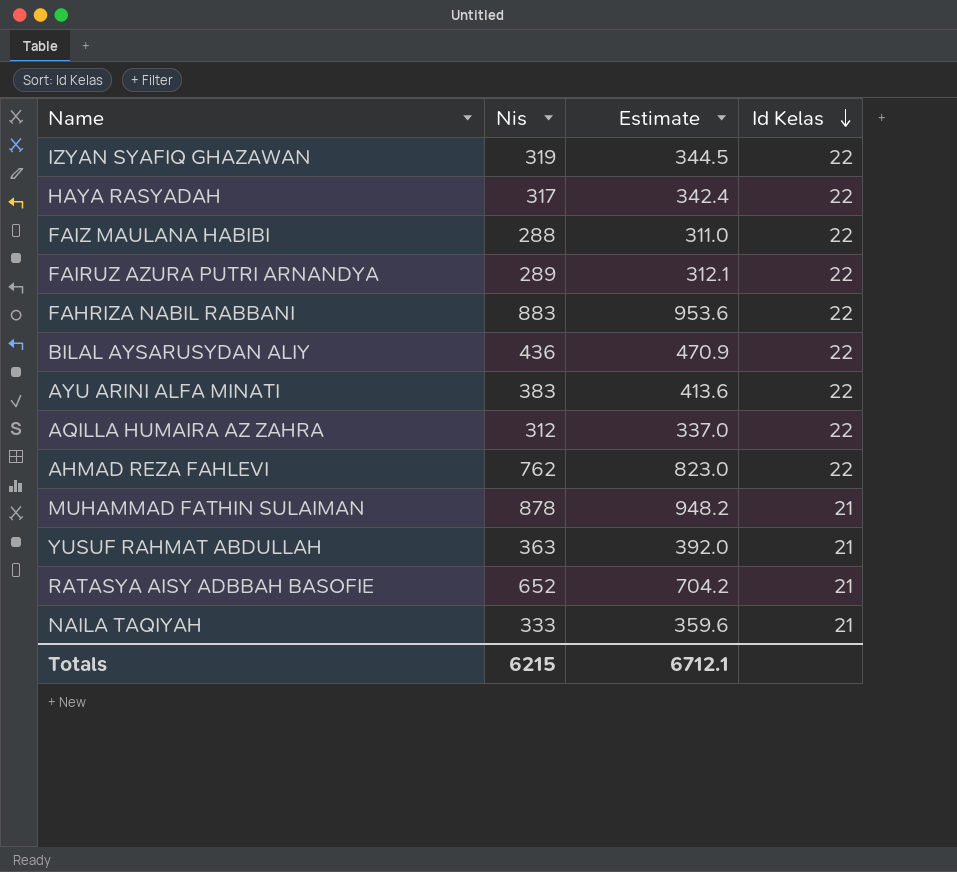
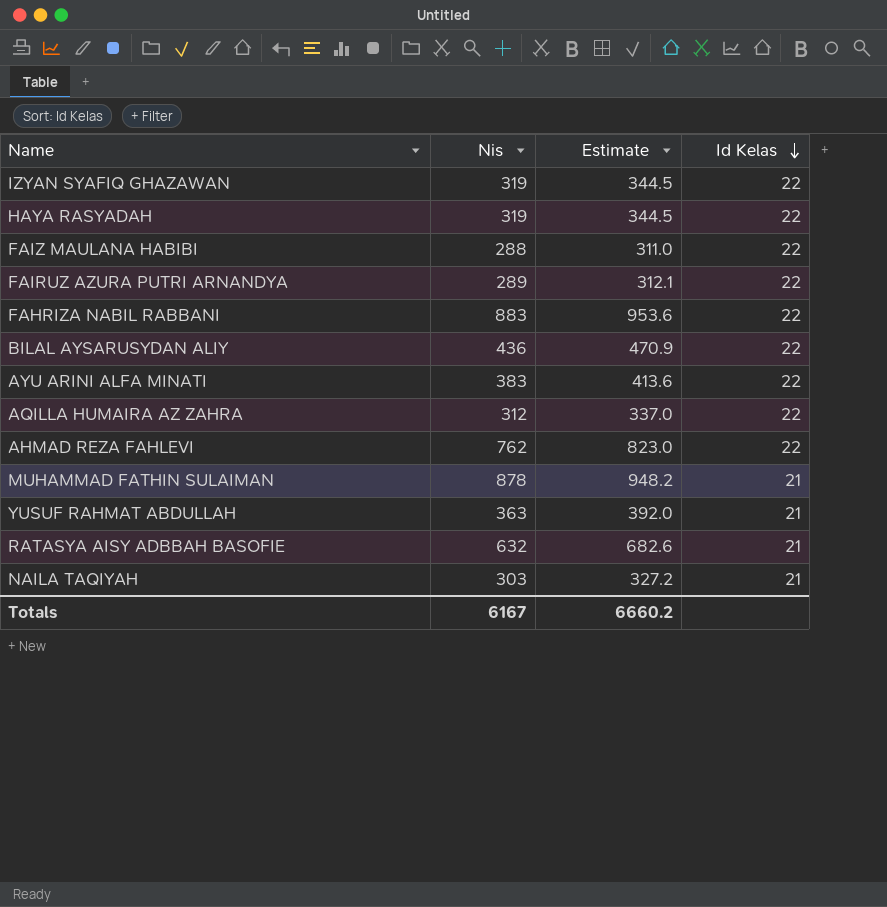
HAYA RASYADAH | Nis: 317 -> 319
HAYA RASYADAH | Estimate: 342.4 -> 344.5
RATASYA AISY ADBBAH BASOFIE | Nis: 652 -> 632
RATASYA AISY ADBBAH BASOFIE | Estimate: 704.2 -> 682.6
NAILA TAQIYAH | Nis: 333 -> 303
NAILA TAQIYAH | Estimate: 359.6 -> 327.2
Totals | Nis: 6215 -> 6167
Totals | Estimate: 6712.1 -> 6660.2

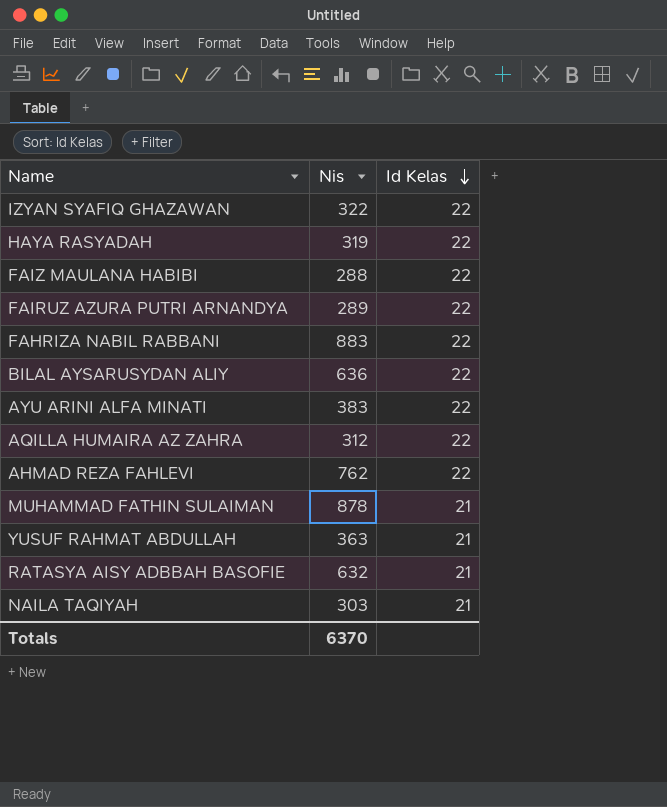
column Estimate | formula: [Nis] * 1.08 -> none
IZYAN SYAFIQ GHAZAWAN | Nis: 319 -> 322
BILAL AYSARUSYDAN ALIY | Nis: 436 -> 636
Totals | Nis: 6167 -> 6370

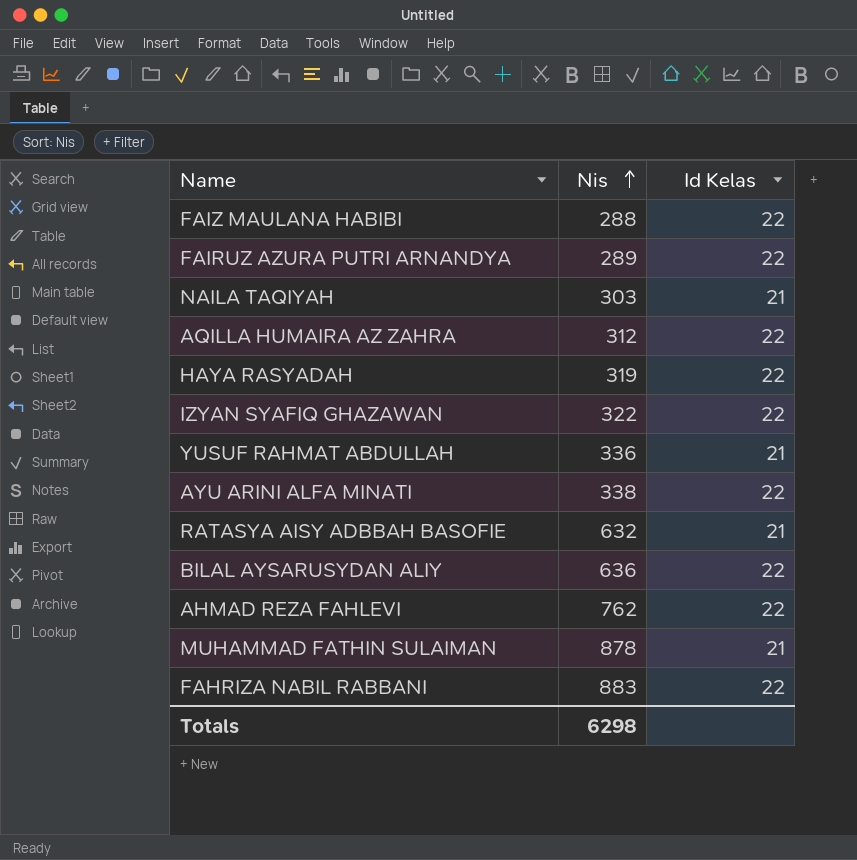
row order: Id Kelas descending -> Nis ascending
YUSUF RAHMAT ABDULLAH | Nis: 363 -> 336
AYU ARINI ALFA MINATI | Nis: 383 -> 338
Totals | Nis: 6370 -> 6298

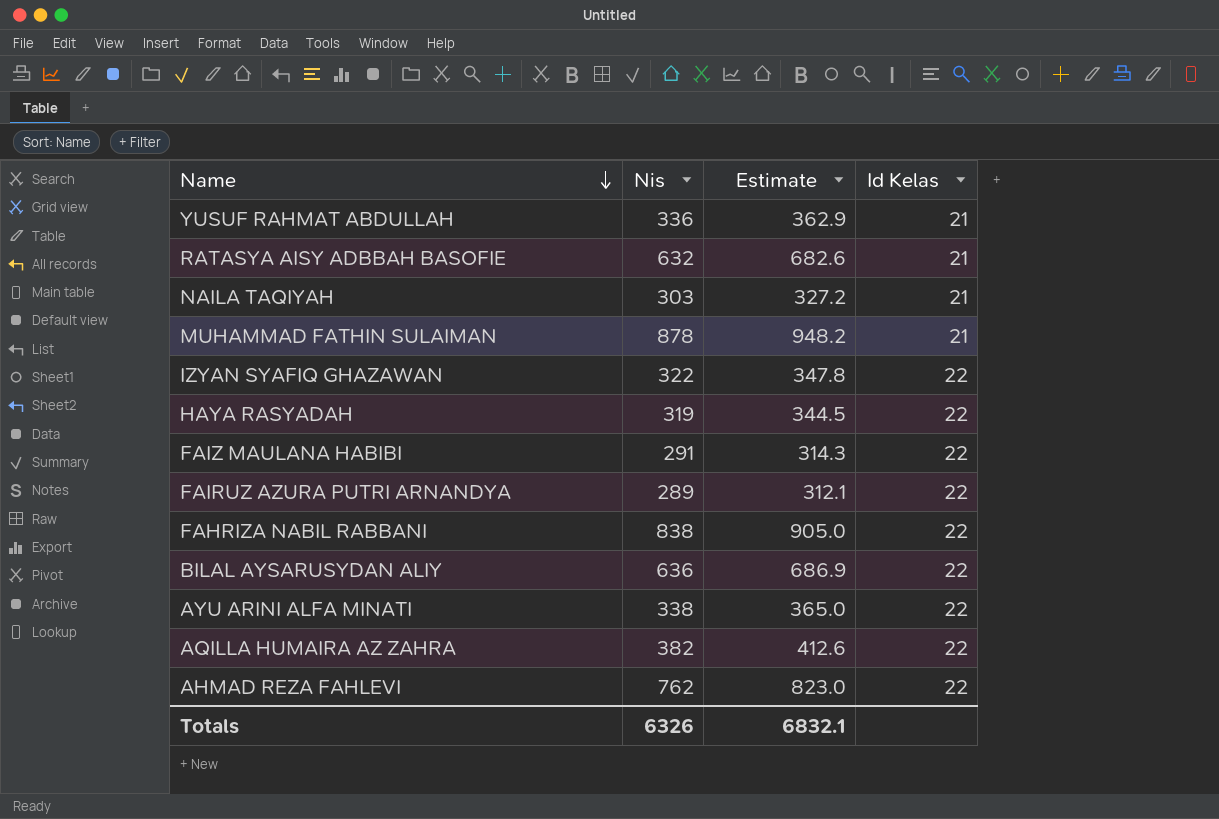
row order: Nis ascending -> Name descending
column Estimate | formula: none -> [Nis] * 1.08
FAIZ MAULANA HABIBI | Nis: 288 -> 291
FAHRIZA NABIL RABBANI | Nis: 883 -> 838
AQILLA HUMAIRA AZ ZAHRA | Nis: 312 -> 382
Totals | Nis: 6298 -> 6326

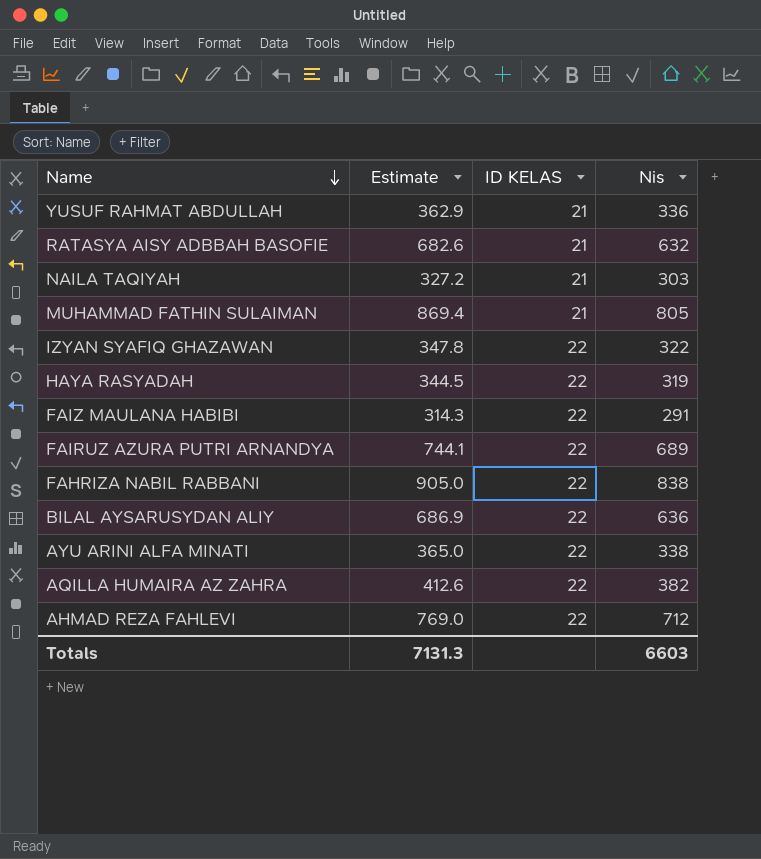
column name: Id Kelas -> ID KELAS
column Nis | position: 2 -> 4
MUHAMMAD FATHIN SULAIMAN | Estimate: 948.2 -> 869.4
MUHAMMAD FATHIN SULAIMAN | Nis: 878 -> 805
FAIRUZ AZURA PUTRI ARNANDYA | Estimate: 312.1 -> 744.1
FAIRUZ AZURA PUTRI ARNANDYA | Nis: 289 -> 689
AHMAD REZA FAHLEVI | Estimate: 823.0 -> 769.0
AHMAD REZA FAHLEVI | Nis: 762 -> 712
Totals | Estimate: 6832.1 -> 7131.3
Totals | Nis: 6326 -> 6603

